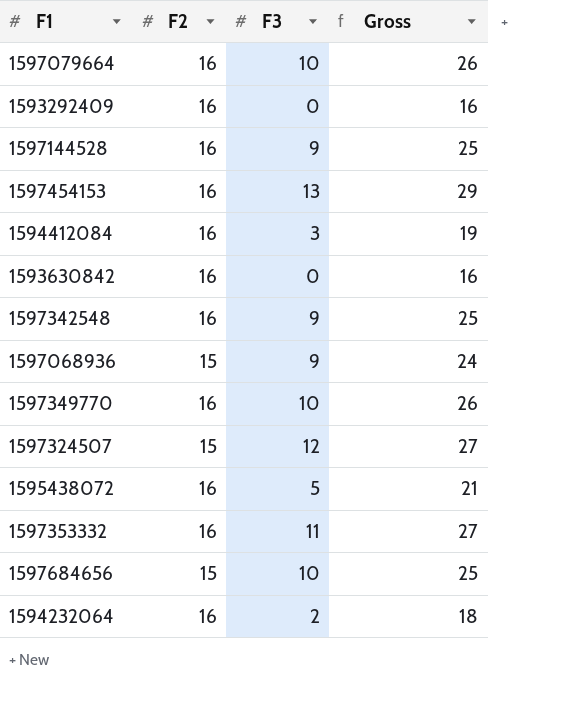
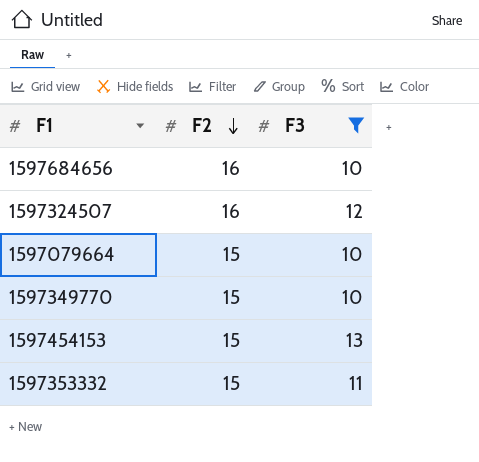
filter: none -> F3 >= 10
row order: none -> F2 descending
column Gross | formula: [F2] + [F3] -> none
1597684656 | F2: 15 -> 16
1597324507 | F2: 15 -> 16
1597079664 | F2: 16 -> 15
1597349770 | F2: 16 -> 15
1597454153 | F2: 16 -> 15
1597353332 | F2: 16 -> 15

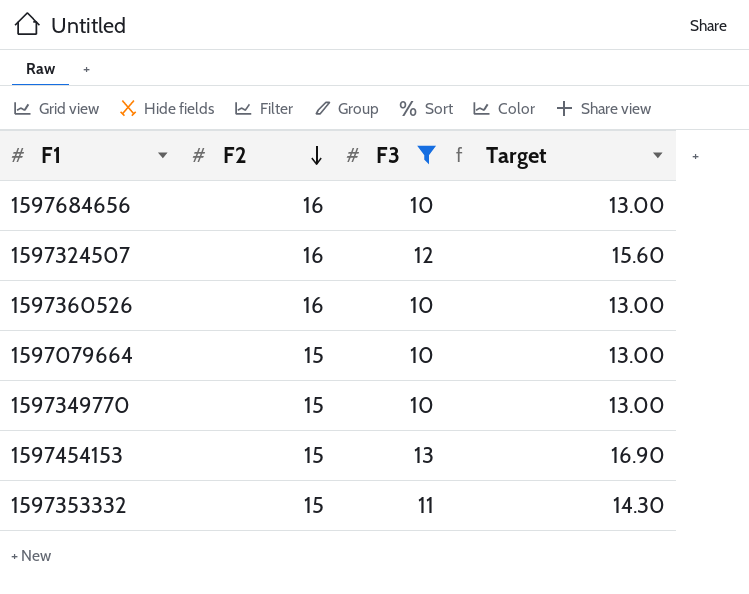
column Target | formula: none -> [F3] * 1.3
row 1597360526: none -> 16 | 10 | 13.00

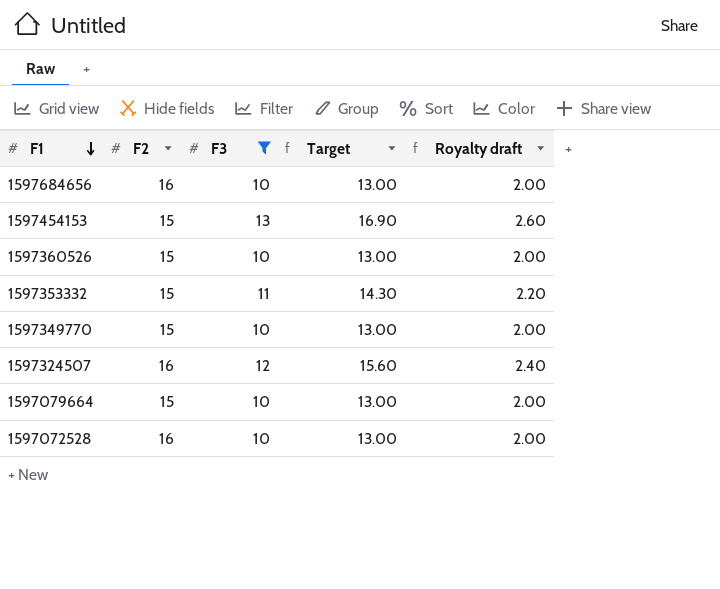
row order: F2 descending -> F1 descending
column Royalty draft | formula: none -> [F3] * 0.2
1597360526 | F2: 16 -> 15
row 1597072528: none -> 16 | 10 | 13.00 | 2.00

